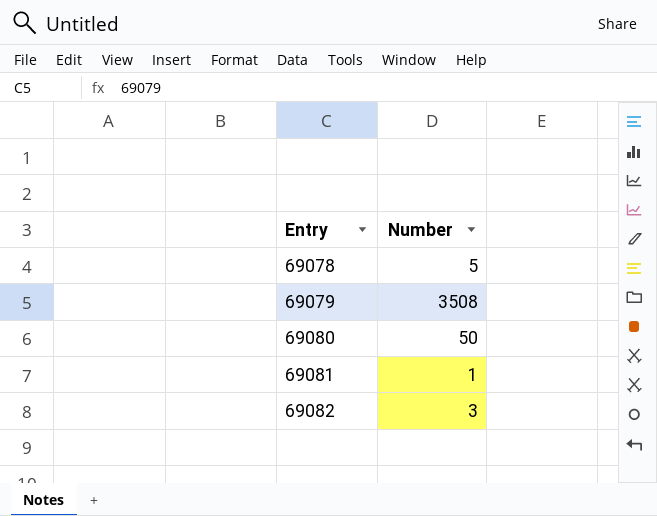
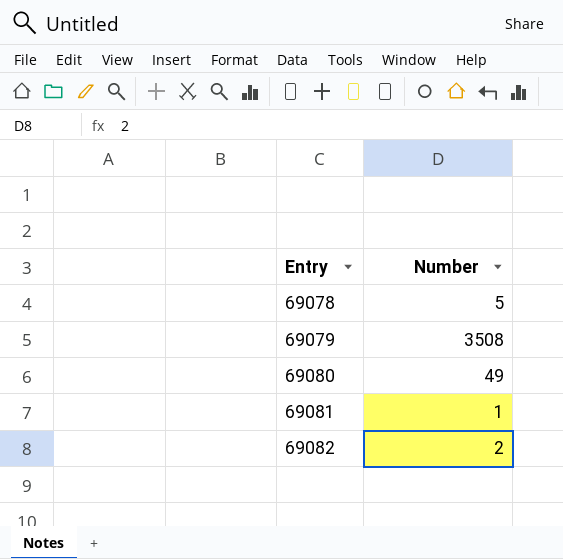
69080 | Number: 50 -> 49
69082 | Number: 3 -> 2

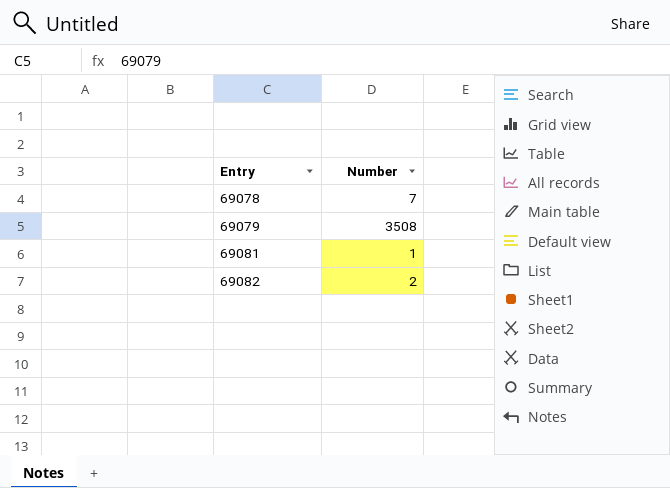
row 69080: 49 -> none
69078 | Number: 5 -> 7

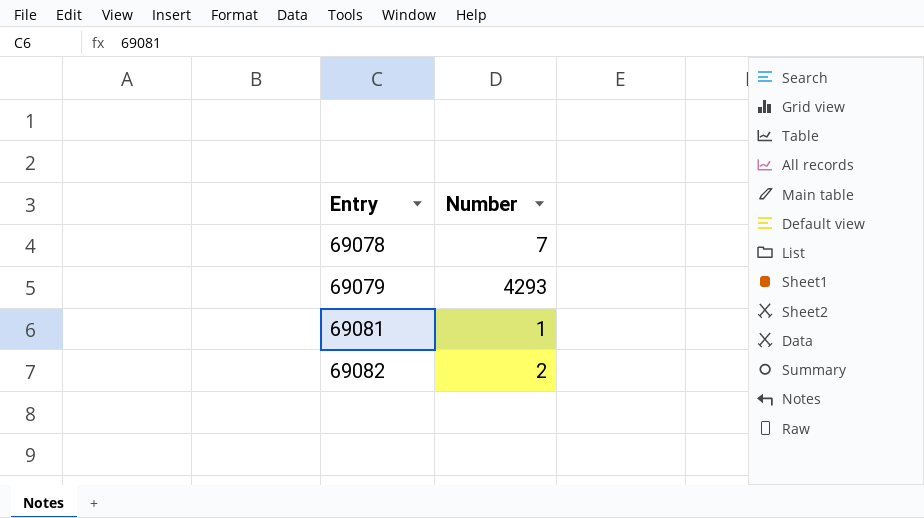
69079 | Number: 3508 -> 4293

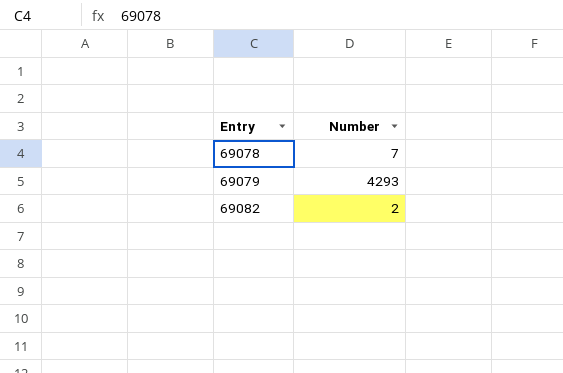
row 69081: 1 -> none

